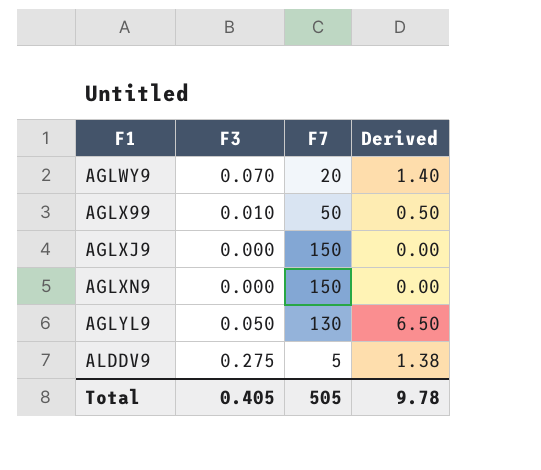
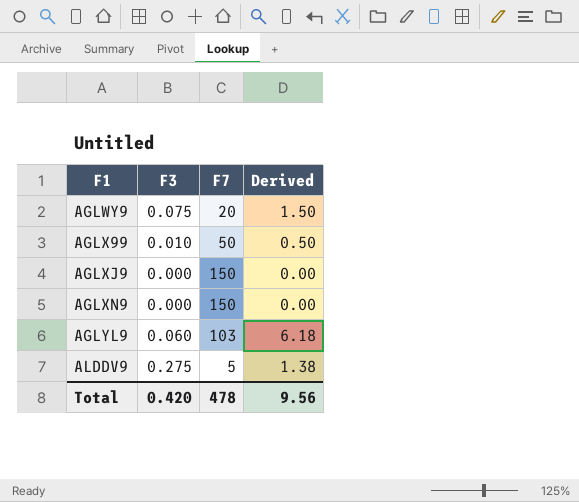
AGLWY9 | F3: 0.070 -> 0.075
AGLWY9 | Derived: 1.40 -> 1.50
AGLYL9 | F3: 0.050 -> 0.060
AGLYL9 | F7: 130 -> 103
AGLYL9 | Derived: 6.50 -> 6.18
Total | F3: 0.405 -> 0.420
Total | F7: 505 -> 478
Total | Derived: 9.78 -> 9.56

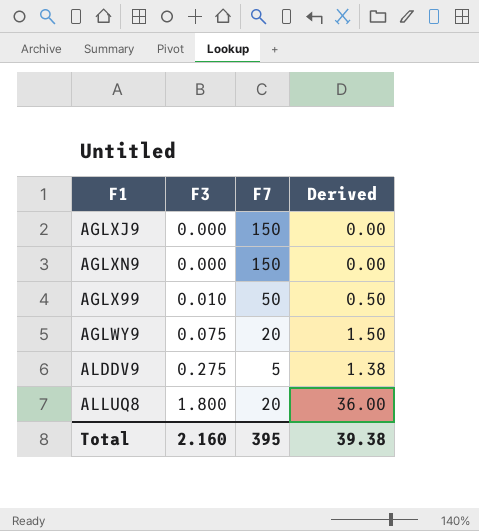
row order: F1 ascending -> F3 ascending
row AGLYL9: 0.060 | 103 | 6.18 -> none
row ALLUQ8: none -> 1.800 | 20 | 36.00
Total | F3: 0.420 -> 2.160
Total | F7: 478 -> 395
Total | Derived: 9.56 -> 39.38

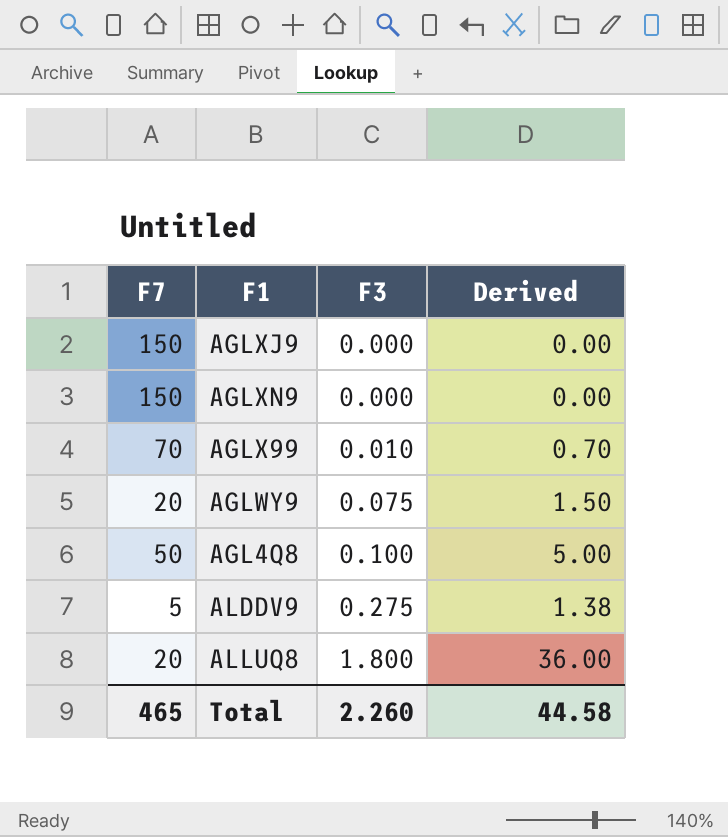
column F7 | position: 3 -> 1
AGLX99 | F7: 50 -> 70
AGLX99 | Derived: 0.50 -> 0.70
row AGL4Q8: none -> 50 | 0.100 | 5.00
Total | F7: 395 -> 465
Total | F3: 2.160 -> 2.260
Total | Derived: 39.38 -> 44.58

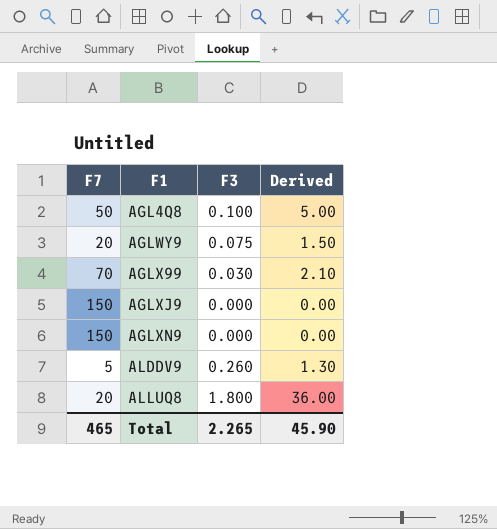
row order: F3 ascending -> F1 ascending
AGLX99 | F3: 0.010 -> 0.030
AGLX99 | Derived: 0.70 -> 2.10
ALDDV9 | F3: 0.275 -> 0.260
ALDDV9 | Derived: 1.38 -> 1.30
Total | F3: 2.260 -> 2.265
Total | Derived: 44.58 -> 45.90

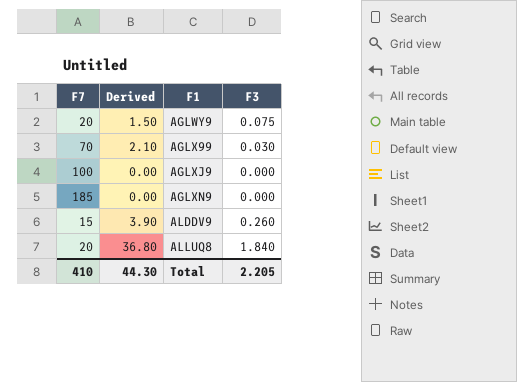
column Derived | position: 4 -> 2
row AGL4Q8: 50 | 0.100 | 5.00 -> none
AGLXJ9 | F7: 150 -> 100
AGLXN9 | F7: 150 -> 185
ALDDV9 | F7: 5 -> 15
ALDDV9 | Derived: 1.30 -> 3.90
ALLUQ8 | Derived: 36.00 -> 36.80
ALLUQ8 | F3: 1.800 -> 1.840
Total | F7: 465 -> 410
Total | Derived: 45.90 -> 44.30
Total | F3: 2.265 -> 2.205

